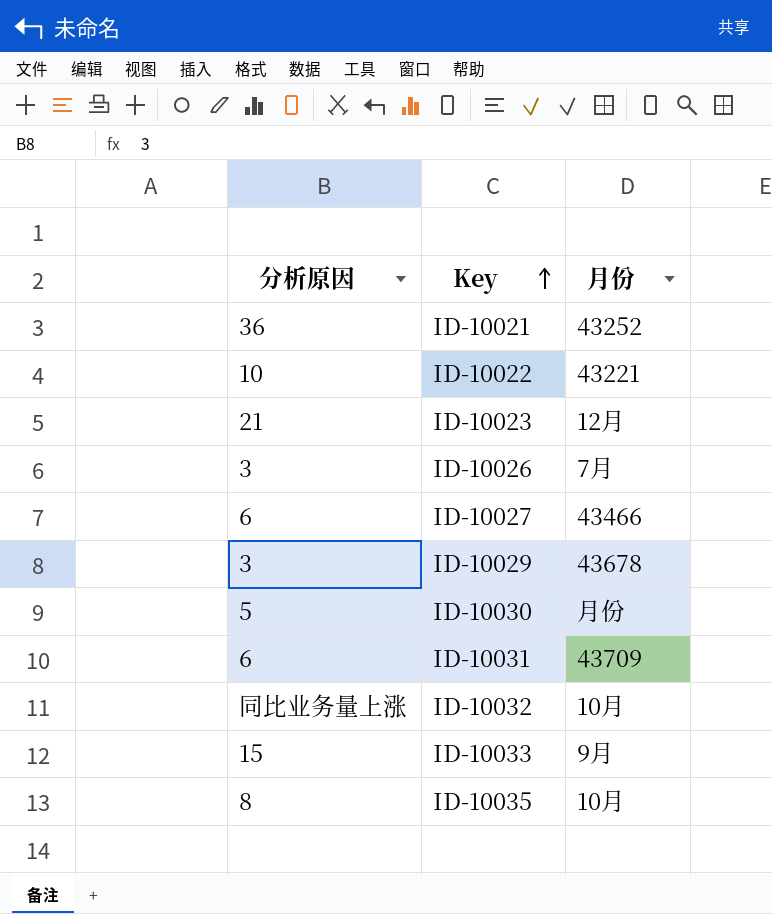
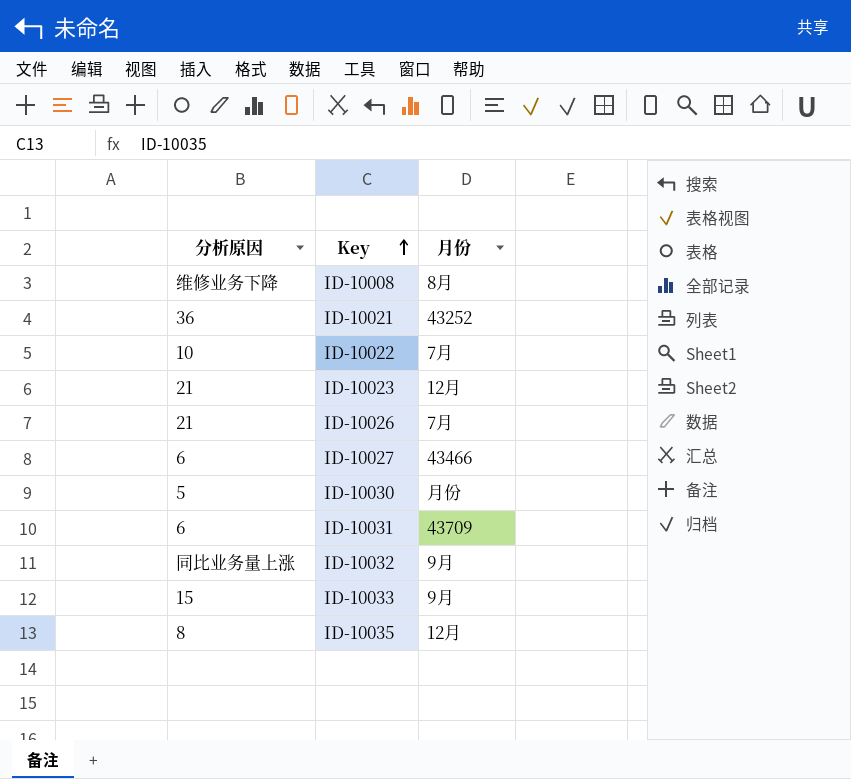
row ID-10029: 3 | 43678 -> none
row ID-10008: none -> 维修业务下降 | 8月
ID-10022 | 月份: 43221 -> 7月
ID-10026 | 分析原因: 3 -> 21
ID-10032 | 月份: 10月 -> 9月
ID-10035 | 月份: 10月 -> 12月

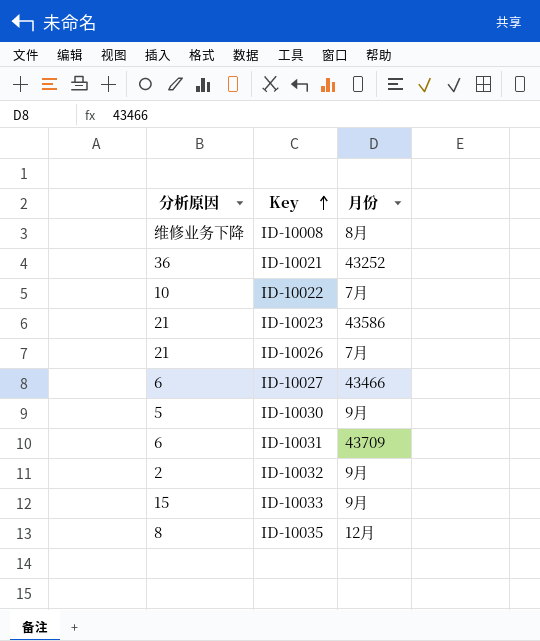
ID-10023 | 月份: 12月 -> 43586
ID-10030 | 月份: 月份 -> 9月
ID-10032 | 分析原因: 同比业务量上涨 -> 2

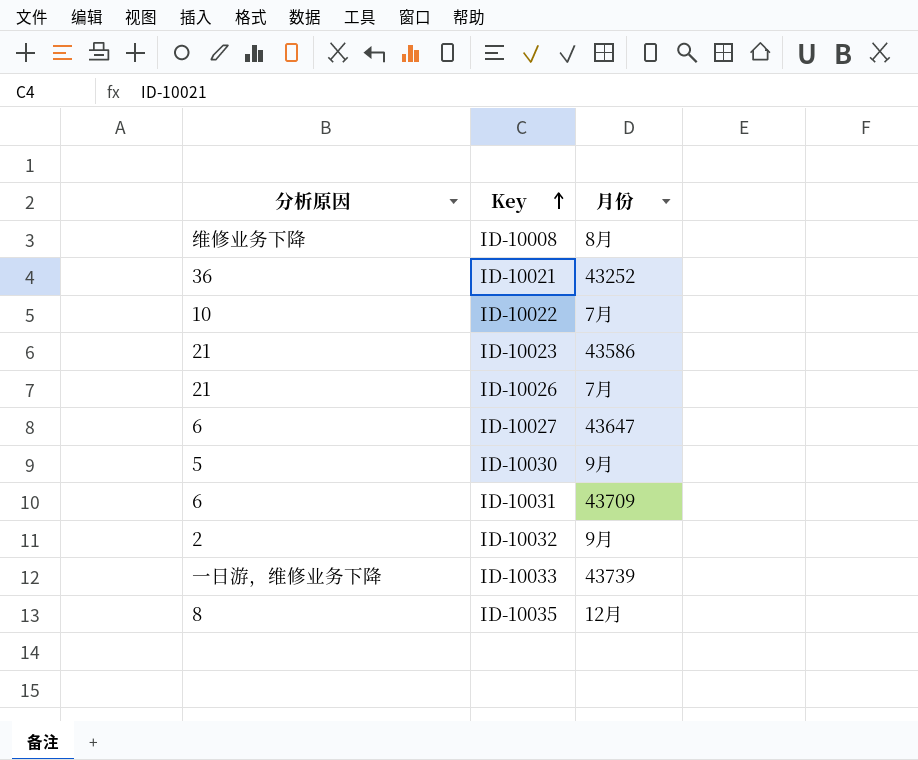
ID-10027 | 月份: 43466 -> 43647
ID-10033 | 分析原因: 15 -> 一日游，维修业务下降
ID-10033 | 月份: 9月 -> 43739

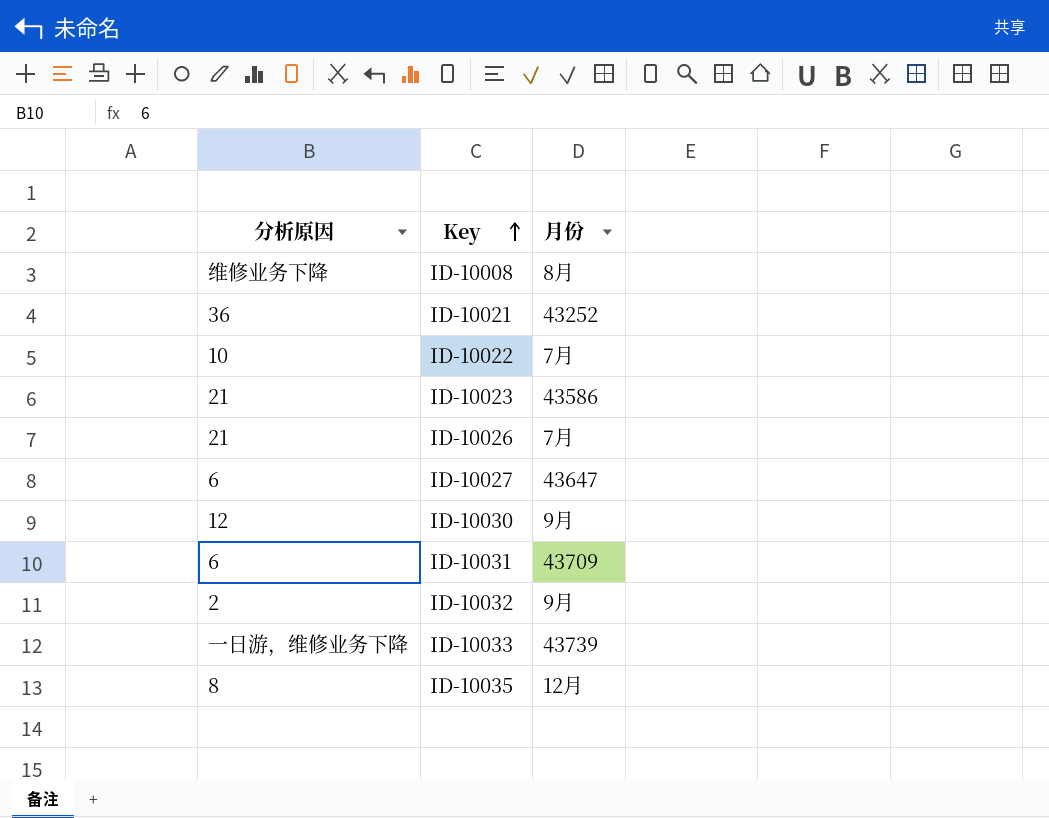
ID-10030 | 分析原因: 5 -> 12

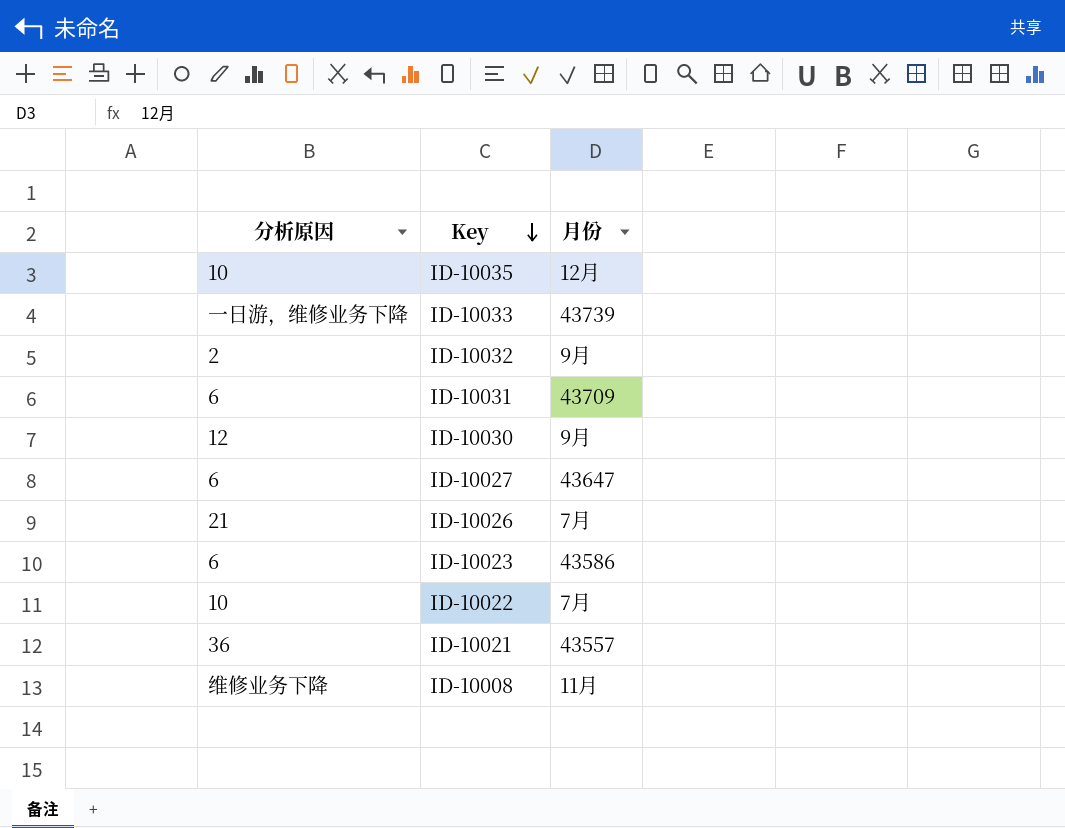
row order: Key ascending -> Key descending
ID-10035 | 分析原因: 8 -> 10
ID-10023 | 分析原因: 21 -> 6
ID-10021 | 月份: 43252 -> 43557
ID-10008 | 月份: 8月 -> 11月

